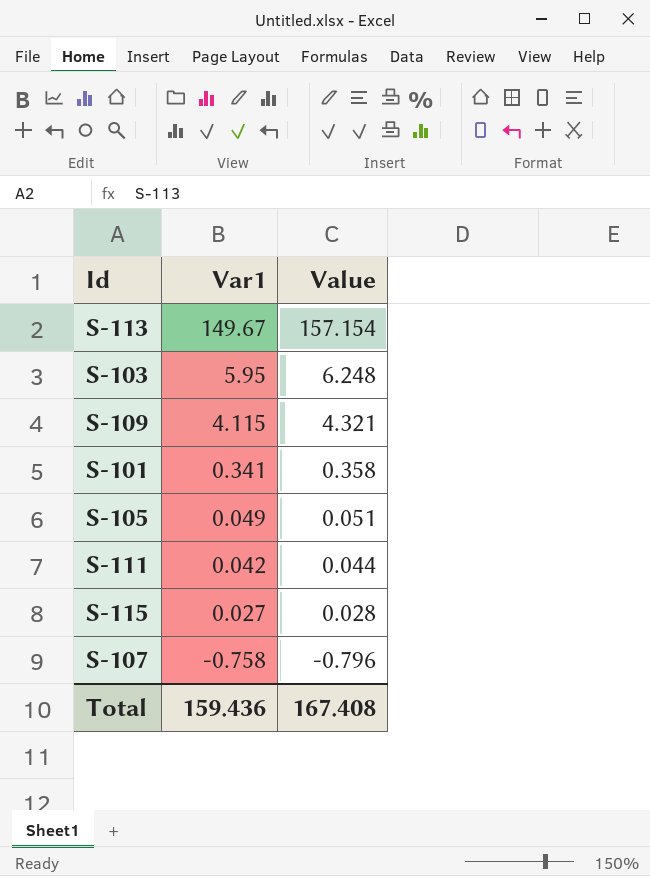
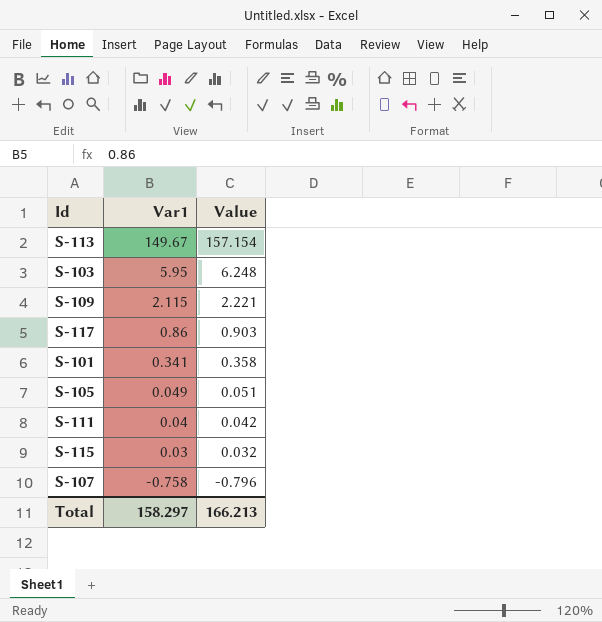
S-109 | Var1: 4.115 -> 2.115
S-109 | Value: 4.321 -> 2.221
row S-117: none -> 0.86 | 0.903
S-111 | Var1: 0.042 -> 0.04
S-111 | Value: 0.044 -> 0.042
S-115 | Var1: 0.027 -> 0.03
S-115 | Value: 0.028 -> 0.032
Total | Var1: 159.436 -> 158.297
Total | Value: 167.408 -> 166.213

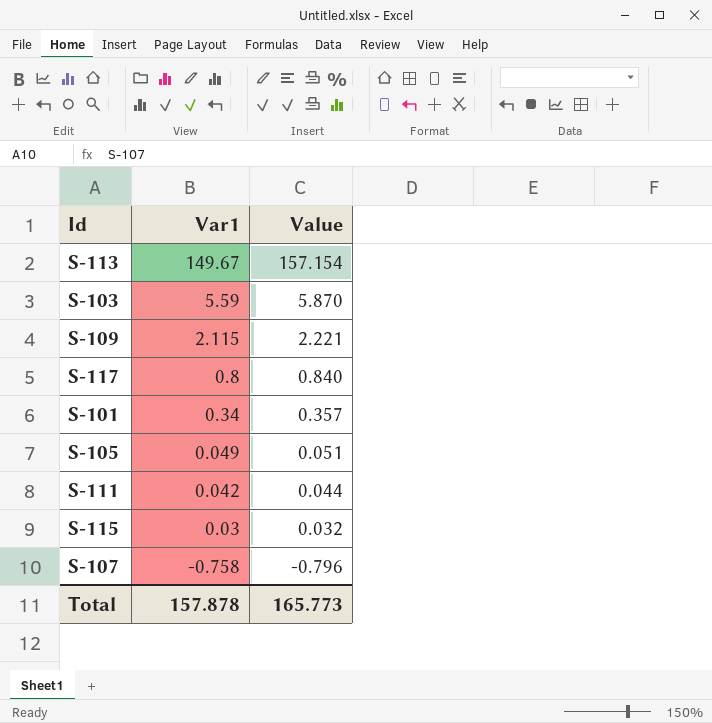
S-103 | Var1: 5.95 -> 5.59
S-103 | Value: 6.248 -> 5.870
S-117 | Var1: 0.86 -> 0.8
S-117 | Value: 0.903 -> 0.840
S-101 | Var1: 0.341 -> 0.34
S-101 | Value: 0.358 -> 0.357
S-111 | Var1: 0.04 -> 0.042
S-111 | Value: 0.042 -> 0.044
Total | Var1: 158.297 -> 157.878
Total | Value: 166.213 -> 165.773

